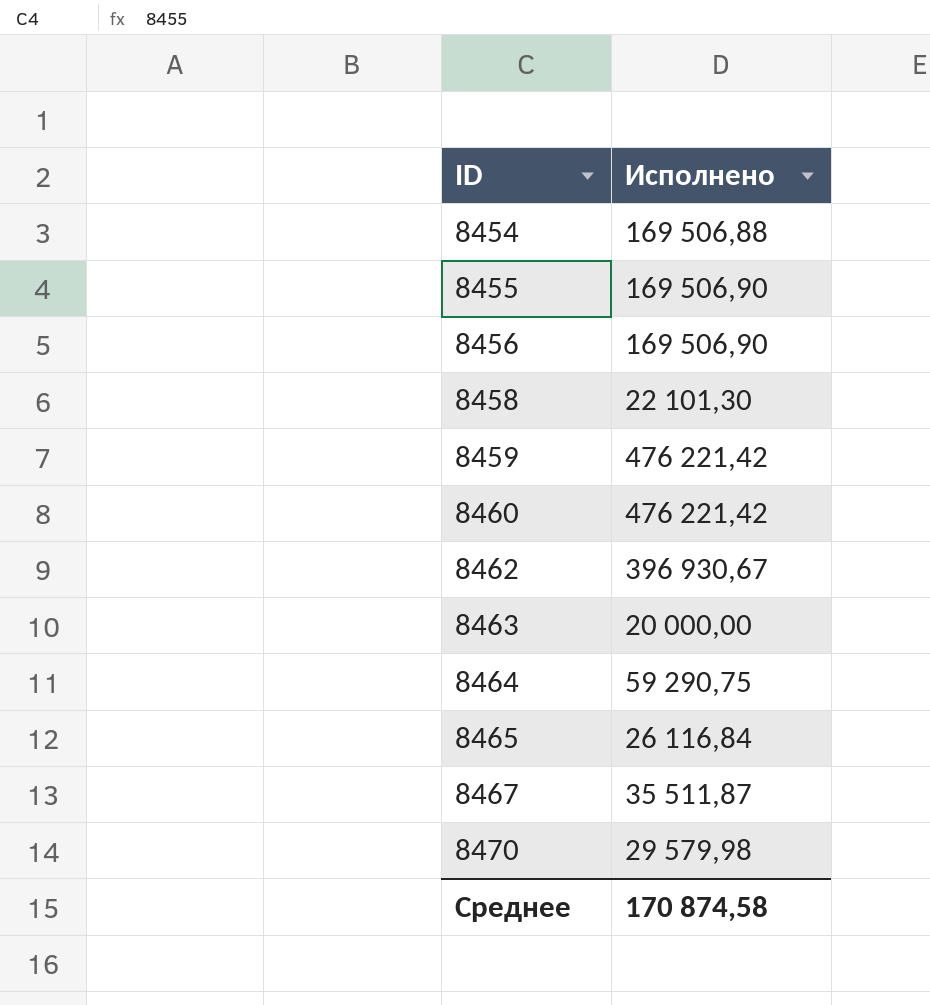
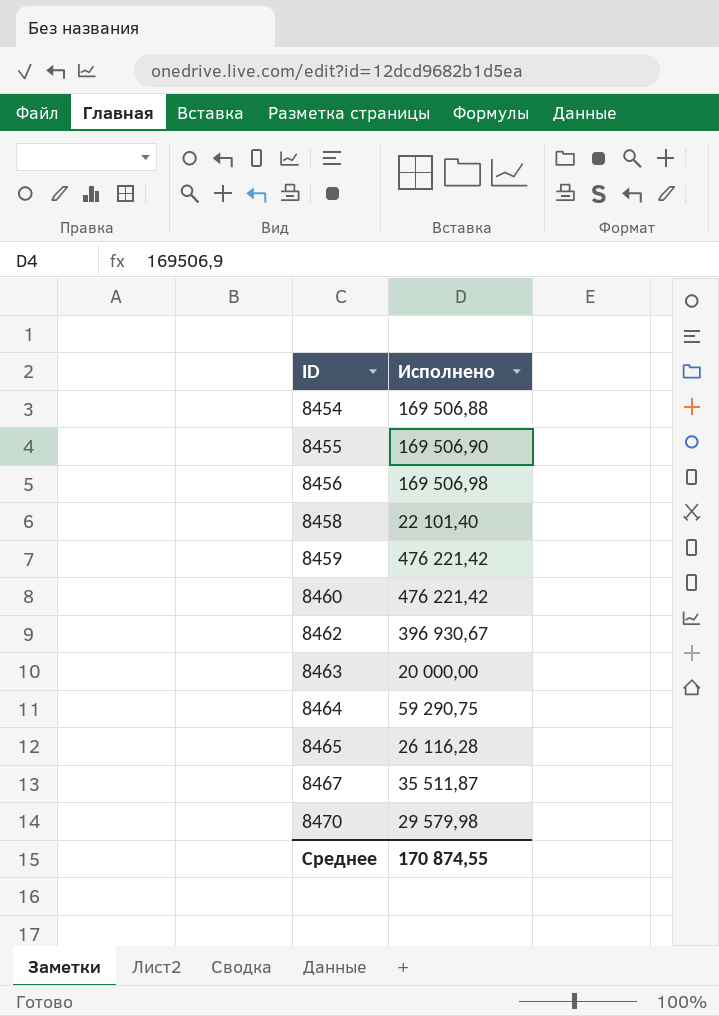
8456 | Исполнено: 169 506,90 -> 169 506,98
8458 | Исполнено: 22 101,30 -> 22 101,40
8465 | Исполнено: 26 116,84 -> 26 116,28
Среднее | Исполнено: 170 874,58 -> 170 874,55

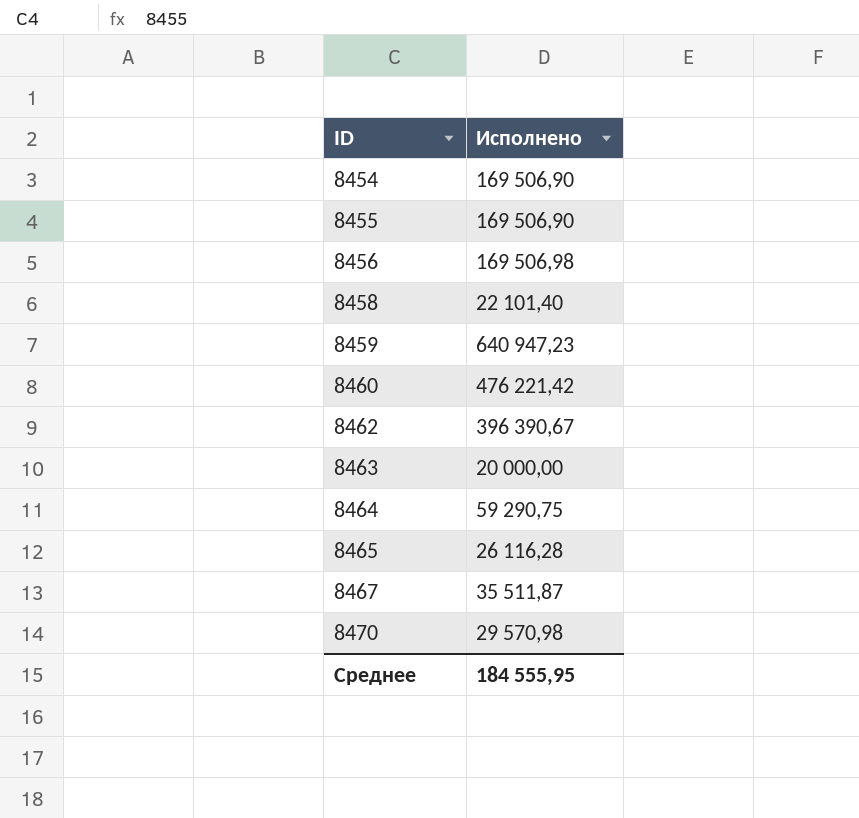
8454 | Исполнено: 169 506,88 -> 169 506,90
8459 | Исполнено: 476 221,42 -> 640 947,23
8462 | Исполнено: 396 930,67 -> 396 390,67
8470 | Исполнено: 29 579,98 -> 29 570,98
Среднее | Исполнено: 170 874,55 -> 184 555,95

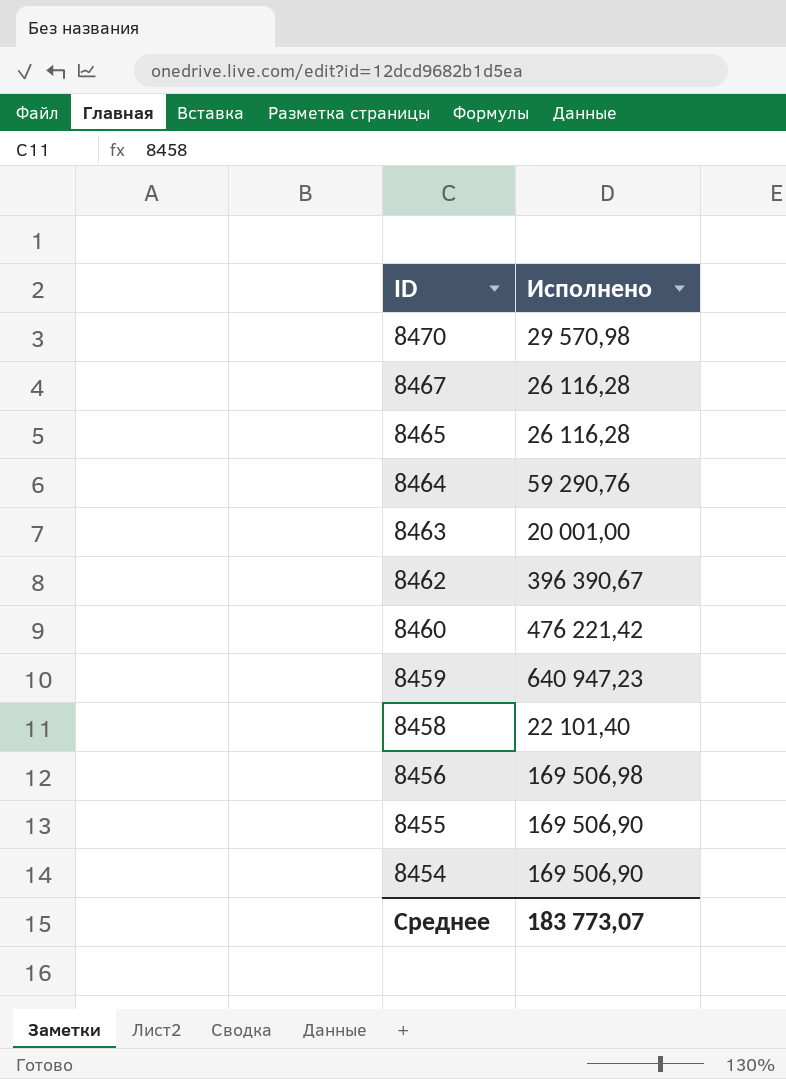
row order: ID ascending -> ID descending
8467 | Исполнено: 35 511,87 -> 26 116,28
8464 | Исполнено: 59 290,75 -> 59 290,76
8463 | Исполнено: 20 000,00 -> 20 001,00
Среднее | Исполнено: 184 555,95 -> 183 773,07

